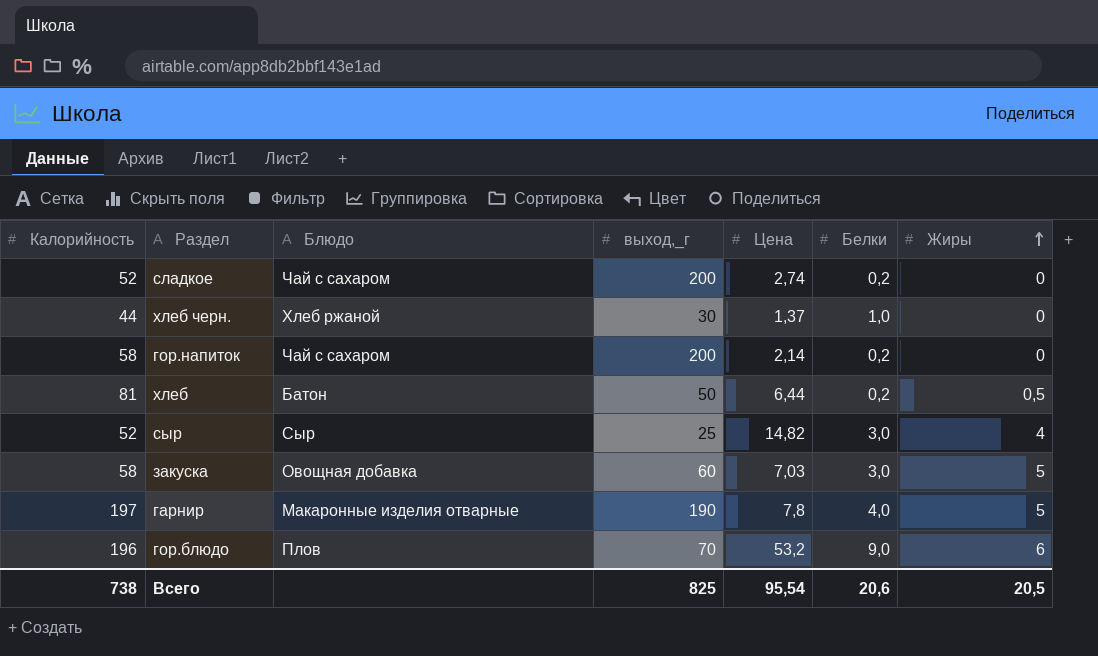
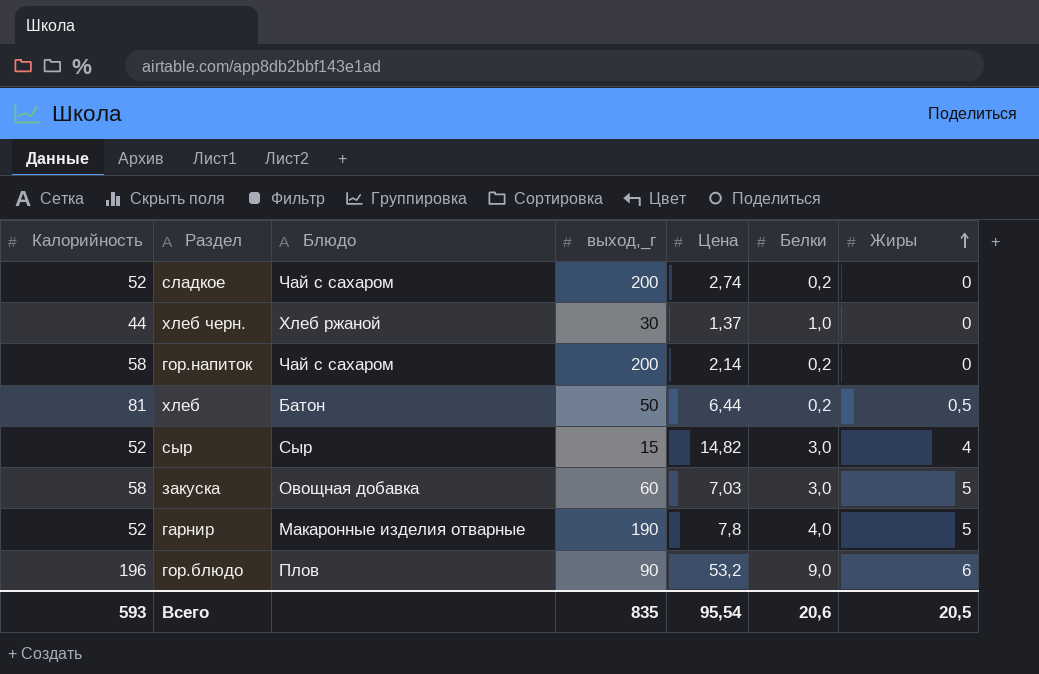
сыр | выход,_г: 25 -> 15
гарнир | Калорийность: 197 -> 52
гор.блюдо | выход,_г: 70 -> 90
Всего | Калорийность: 738 -> 593
Всего | выход,_г: 825 -> 835

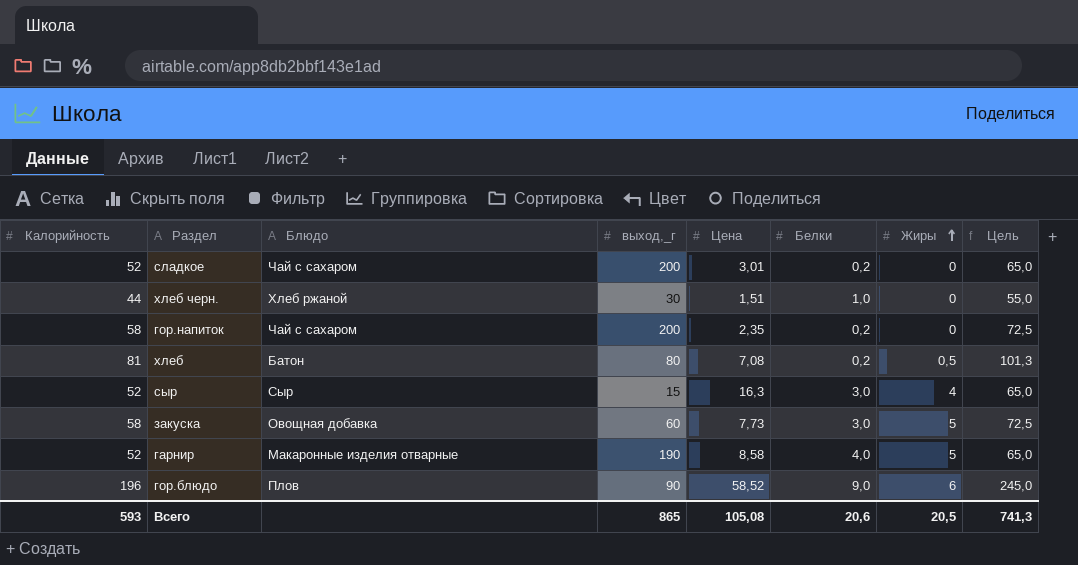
column Цель | formula: none -> [Калорийность] * 1,25
сладкое | Цена: 2,74 -> 3,01
хлеб черн. | Цена: 1,37 -> 1,51
гор.напиток | Цена: 2,14 -> 2,35
хлеб | выход,_г: 50 -> 80
хлеб | Цена: 6,44 -> 7,08
сыр | Цена: 14,82 -> 16,3
закуска | Цена: 7,03 -> 7,73
гарнир | Цена: 7,8 -> 8,58
гор.блюдо | Цена: 53,2 -> 58,52
Всего | выход,_г: 835 -> 865
Всего | Цена: 95,54 -> 105,08

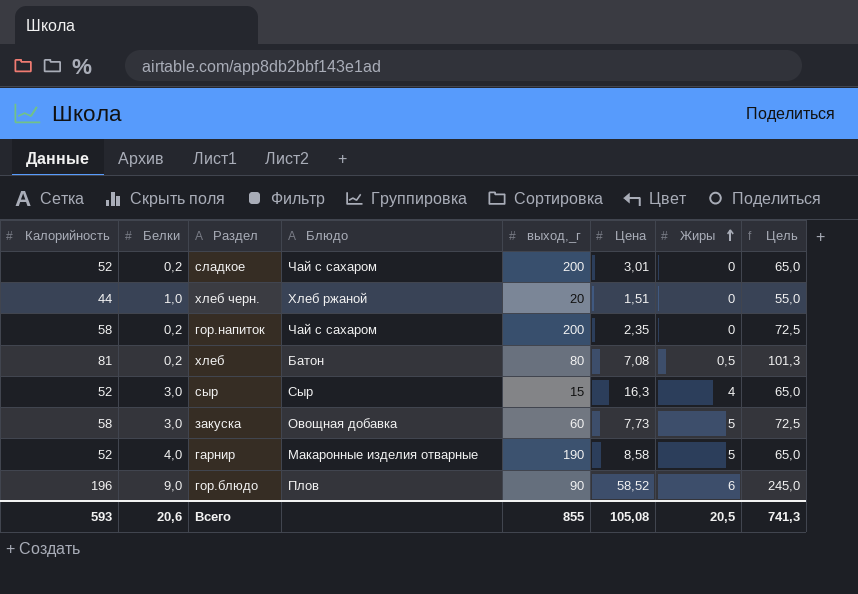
column Белки | position: 6 -> 2
хлеб черн. | выход,_г: 30 -> 20
Всего | выход,_г: 865 -> 855

